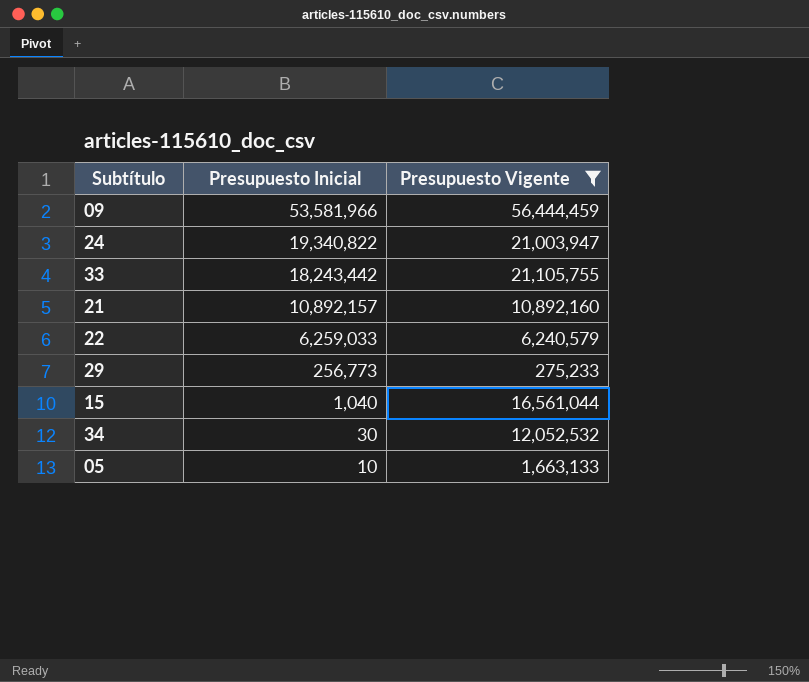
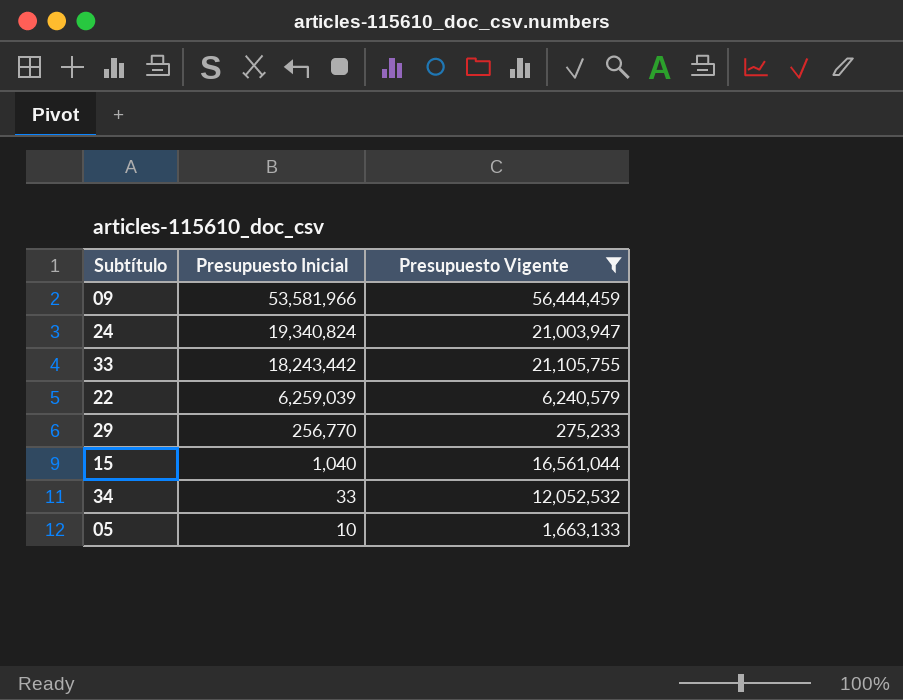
row 21: 10,892,157 | 10,892,160 -> none
24 | Presupuesto Inicial: 19,340,822 -> 19,340,824
22 | Presupuesto Inicial: 6,259,033 -> 6,259,039
29 | Presupuesto Inicial: 256,773 -> 256,770
34 | Presupuesto Inicial: 30 -> 33

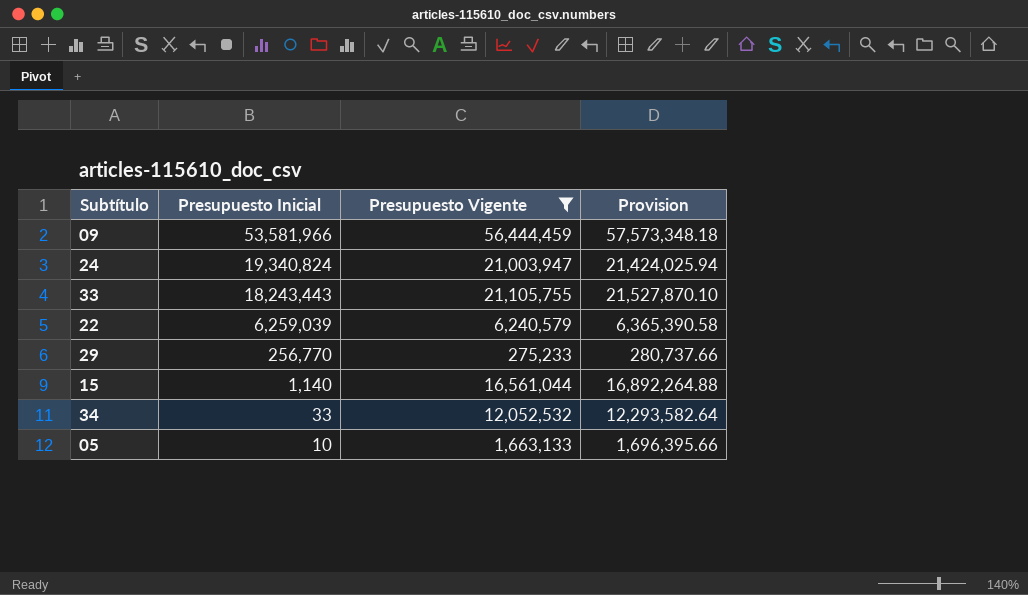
column Provision | formula: none -> [Presupuesto Vigente] * 1.02
33 | Presupuesto Inicial: 18,243,442 -> 18,243,443
15 | Presupuesto Inicial: 1,040 -> 1,140

